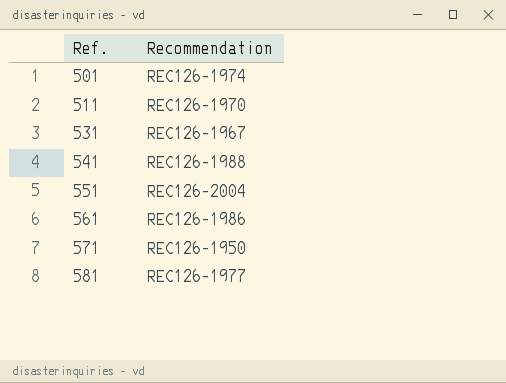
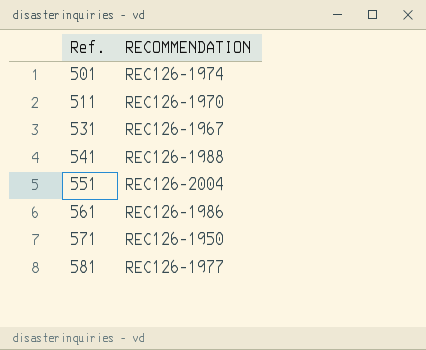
column name: Recommendation -> RECOMMENDATION

